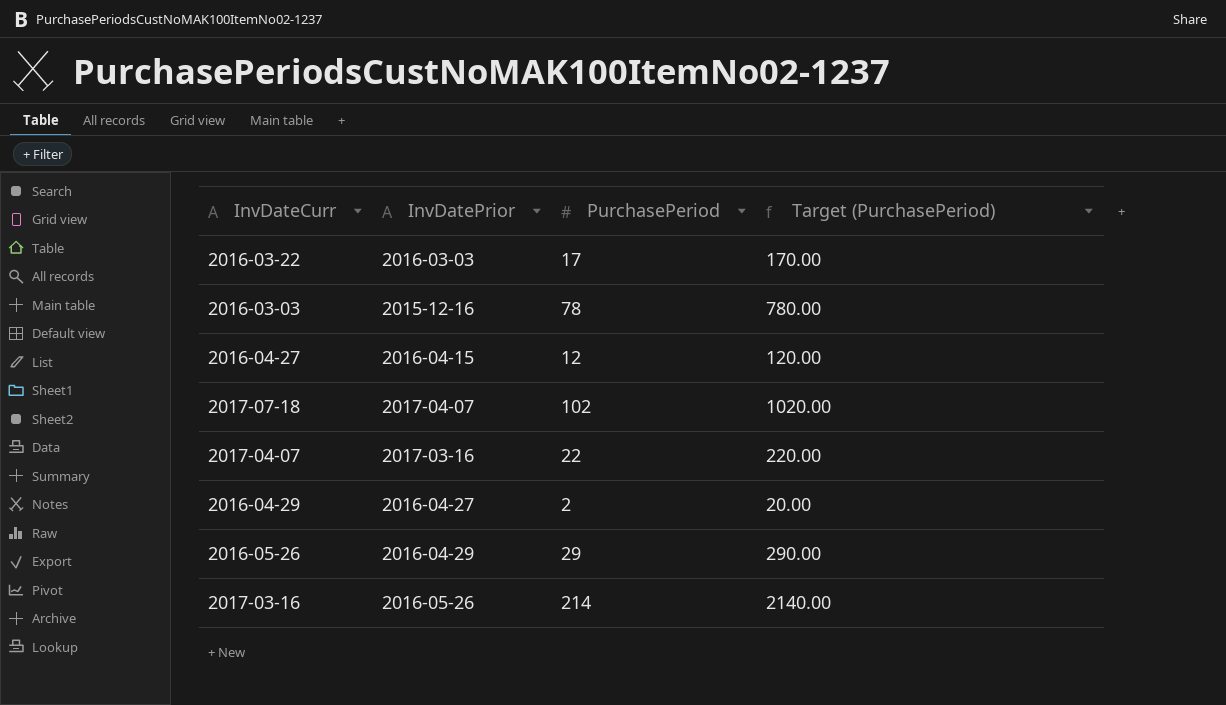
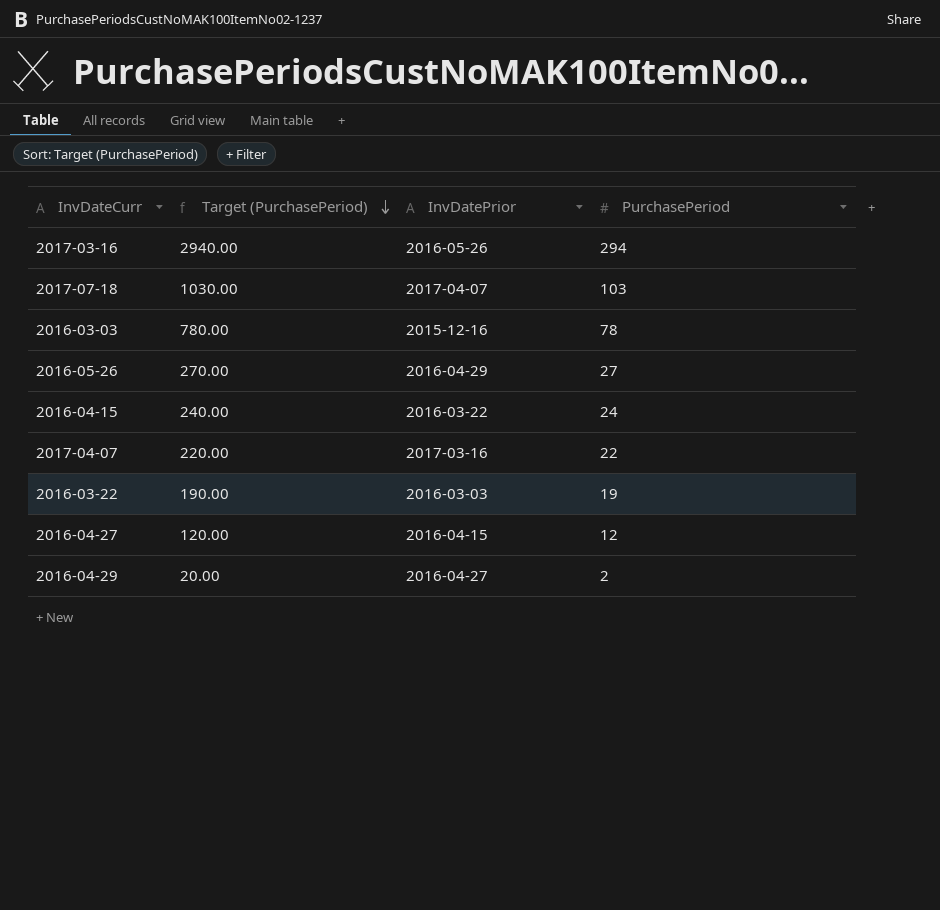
row order: none -> Target (PurchasePeriod) descending
column Target (PurchasePeriod) | position: 4 -> 2
2017-03-16 | Target (PurchasePeriod): 2140.00 -> 2940.00
2017-03-16 | PurchasePeriod: 214 -> 294
2017-07-18 | Target (PurchasePeriod): 1020.00 -> 1030.00
2017-07-18 | PurchasePeriod: 102 -> 103
2016-05-26 | Target (PurchasePeriod): 290.00 -> 270.00
2016-05-26 | PurchasePeriod: 29 -> 27
row 2016-04-15: none -> 240.00 | 2016-03-22 | 24
2016-03-22 | Target (PurchasePeriod): 170.00 -> 190.00
2016-03-22 | PurchasePeriod: 17 -> 19

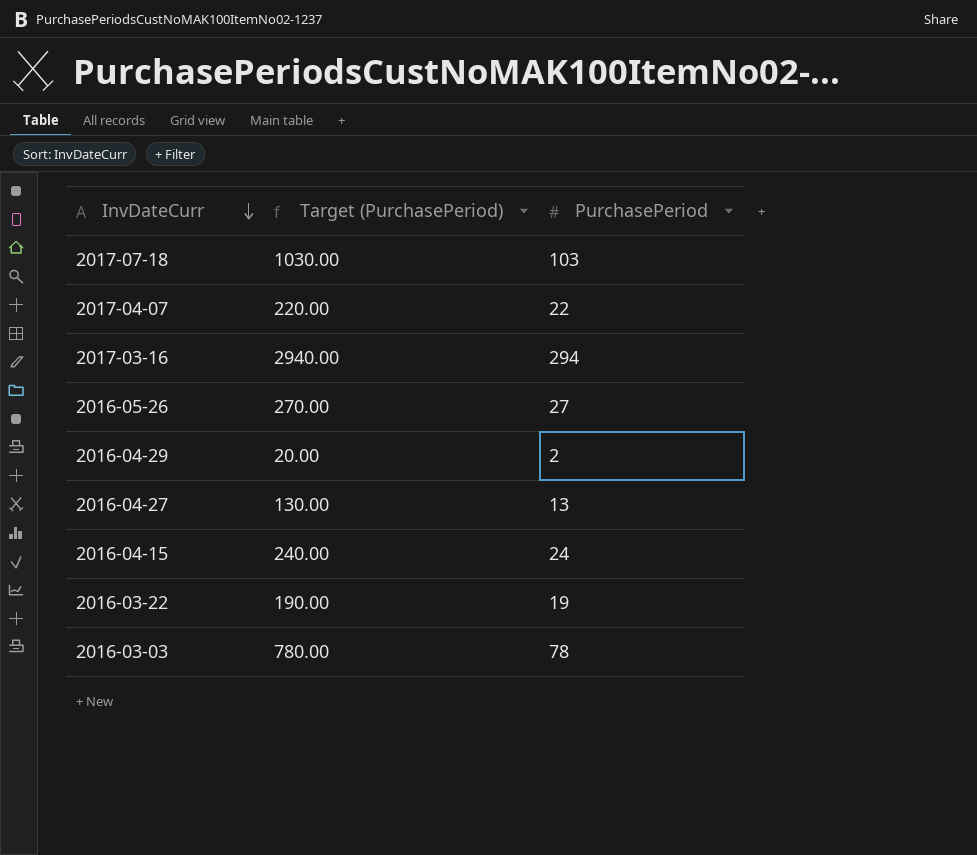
row order: Target (PurchasePeriod) descending -> InvDateCurr descending
column InvDatePrior | position: 3 -> none
2016-04-27 | Target (PurchasePeriod): 120.00 -> 130.00
2016-04-27 | PurchasePeriod: 12 -> 13

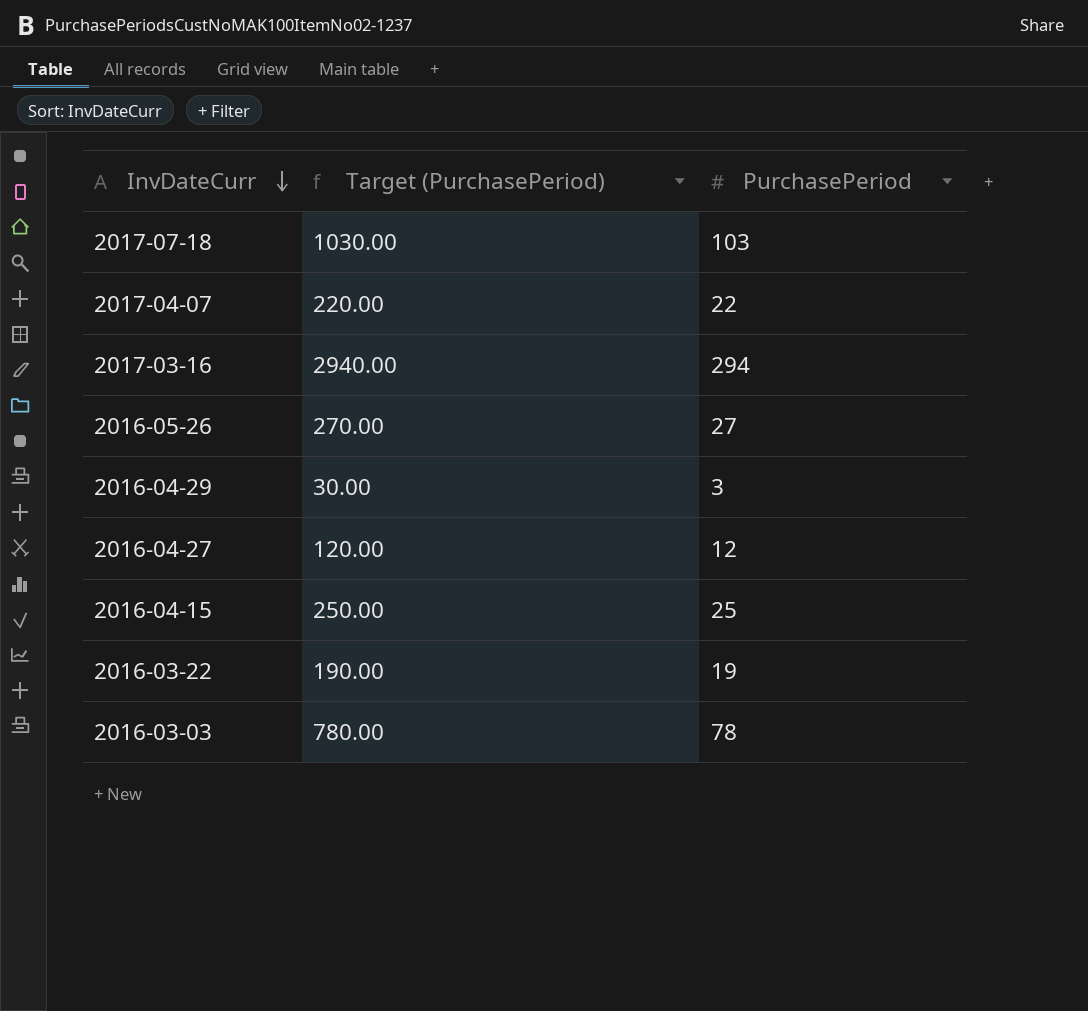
2016-04-29 | Target (PurchasePeriod): 20.00 -> 30.00
2016-04-29 | PurchasePeriod: 2 -> 3
2016-04-27 | Target (PurchasePeriod): 130.00 -> 120.00
2016-04-27 | PurchasePeriod: 13 -> 12
2016-04-15 | Target (PurchasePeriod): 240.00 -> 250.00
2016-04-15 | PurchasePeriod: 24 -> 25

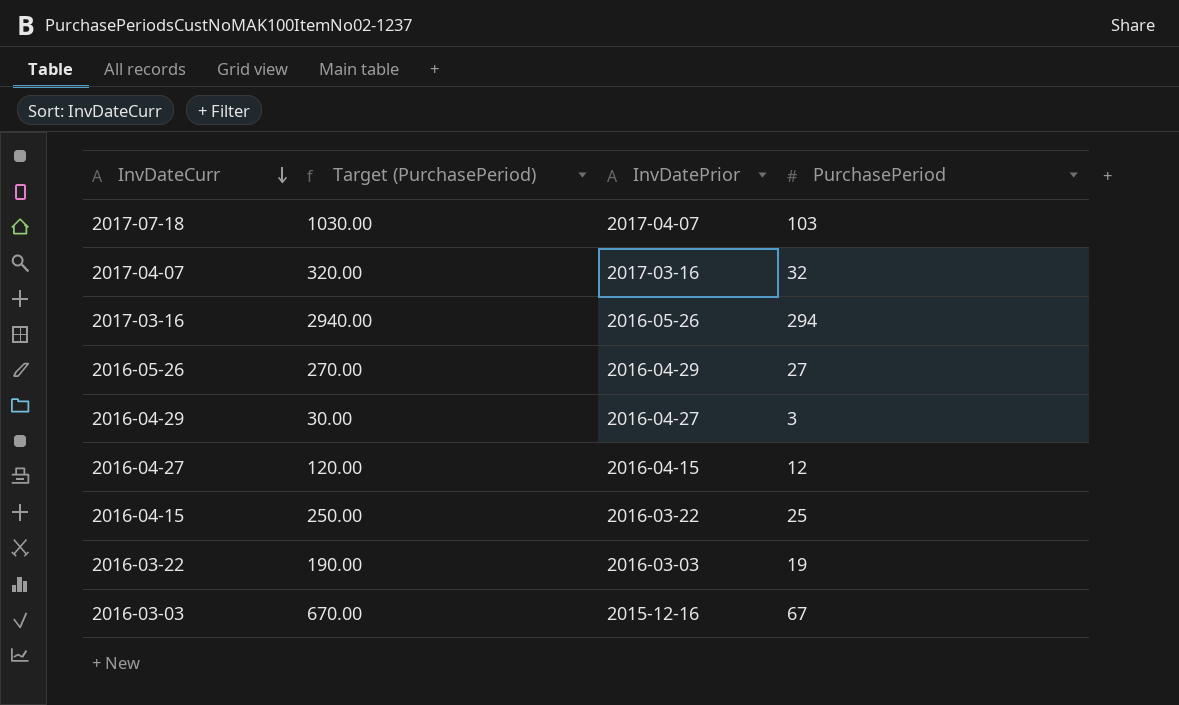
column InvDatePrior | position: none -> 3
2017-04-07 | Target (PurchasePeriod): 220.00 -> 320.00
2017-04-07 | PurchasePeriod: 22 -> 32
2016-03-03 | Target (PurchasePeriod): 780.00 -> 670.00
2016-03-03 | PurchasePeriod: 78 -> 67

